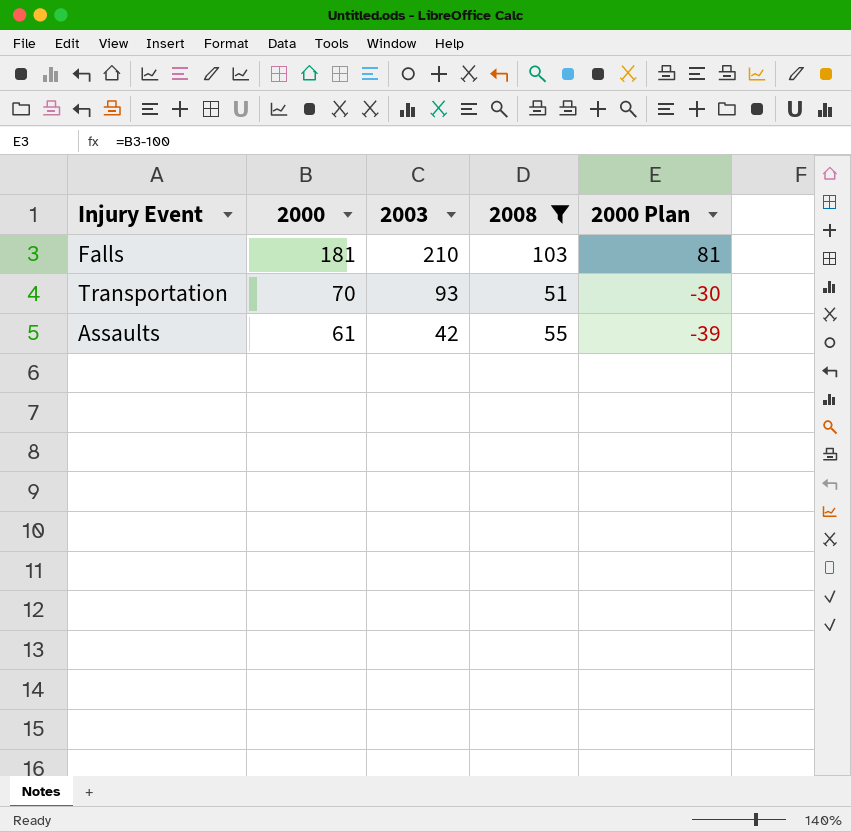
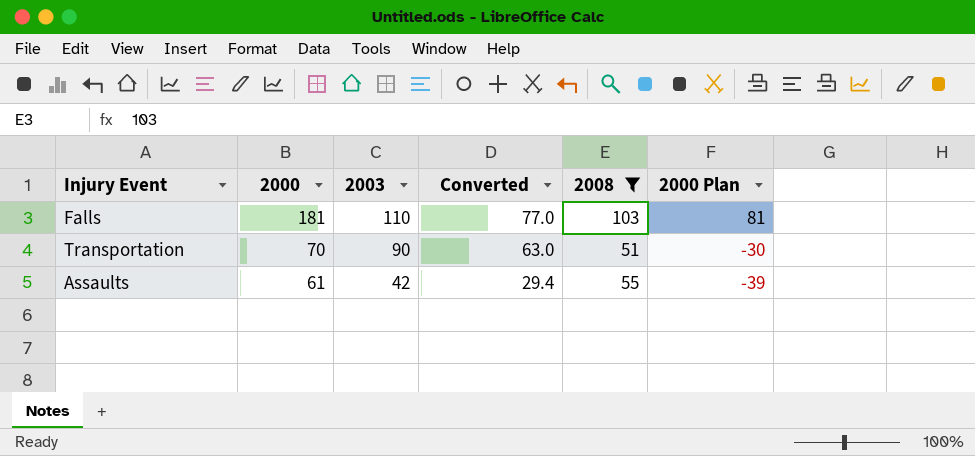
column Converted | formula: none -> [2003] * 0.7
Falls | 2003: 210 -> 110
Transportation | 2003: 93 -> 90

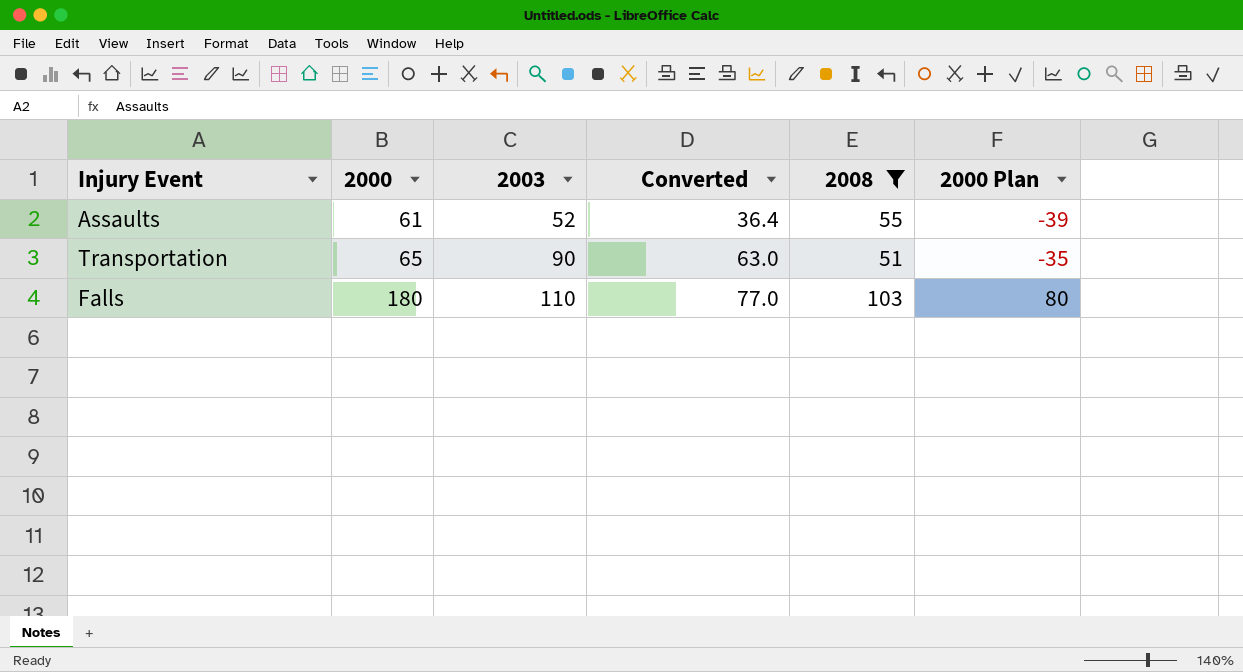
row order: 2000 descending -> 2000 ascending
Assaults | 2003: 42 -> 52
Assaults | Converted: 29.4 -> 36.4
Transportation | 2000: 70 -> 65
Transportation | 2000 Plan: -30 -> -35
Falls | 2000: 181 -> 180
Falls | 2000 Plan: 81 -> 80

